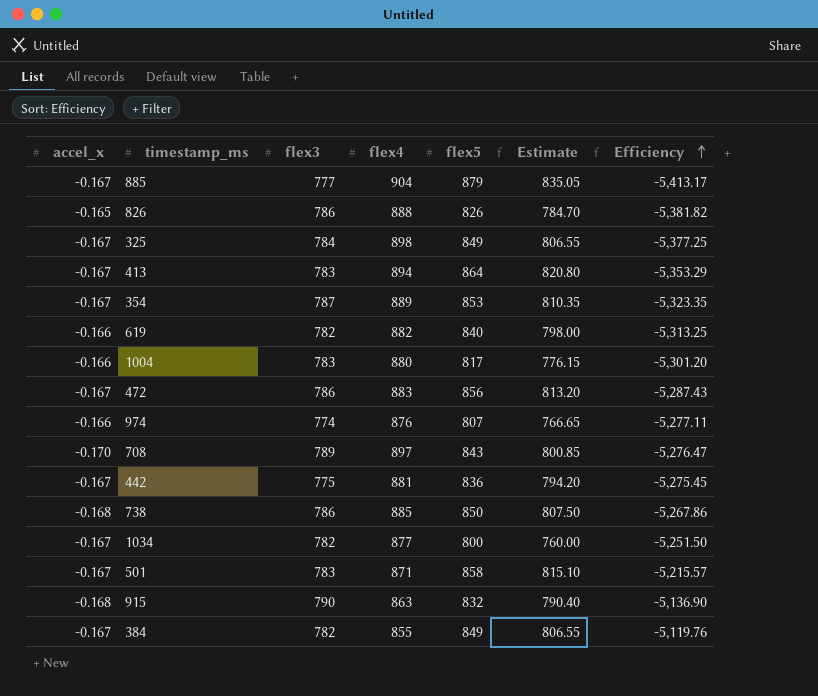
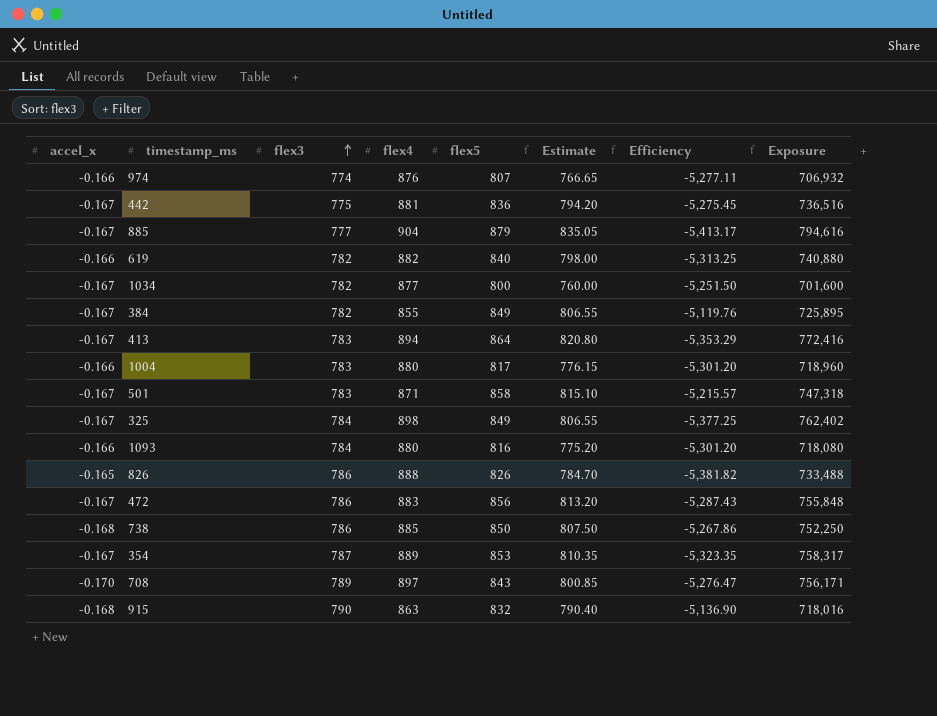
row order: Efficiency ascending -> flex3 ascending
column Exposure | formula: none -> [flex4] * [flex5]
row 1093: none -> -0.166 | 784 | 880 | 816 | 775.20 | -5,301.20 | 718,080

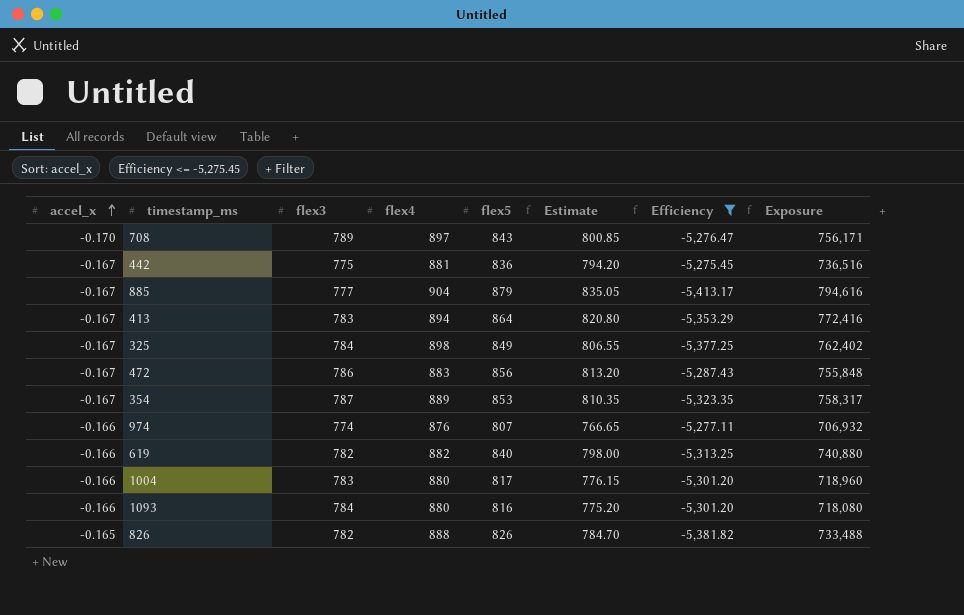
filter: none -> Efficiency <= -5,275.45
row order: flex3 ascending -> accel_x ascending
826 | flex3: 786 -> 782

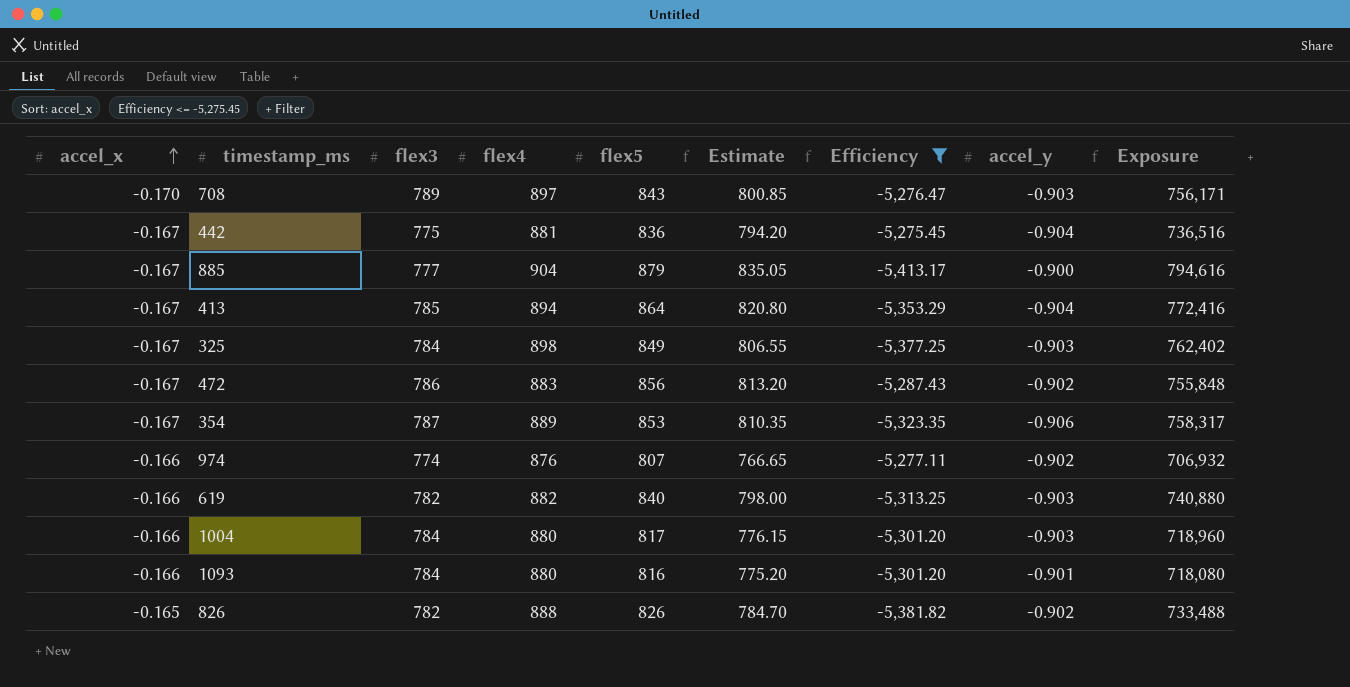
column accel_y | position: none -> 8
413 | flex3: 783 -> 785
1004 | flex3: 783 -> 784

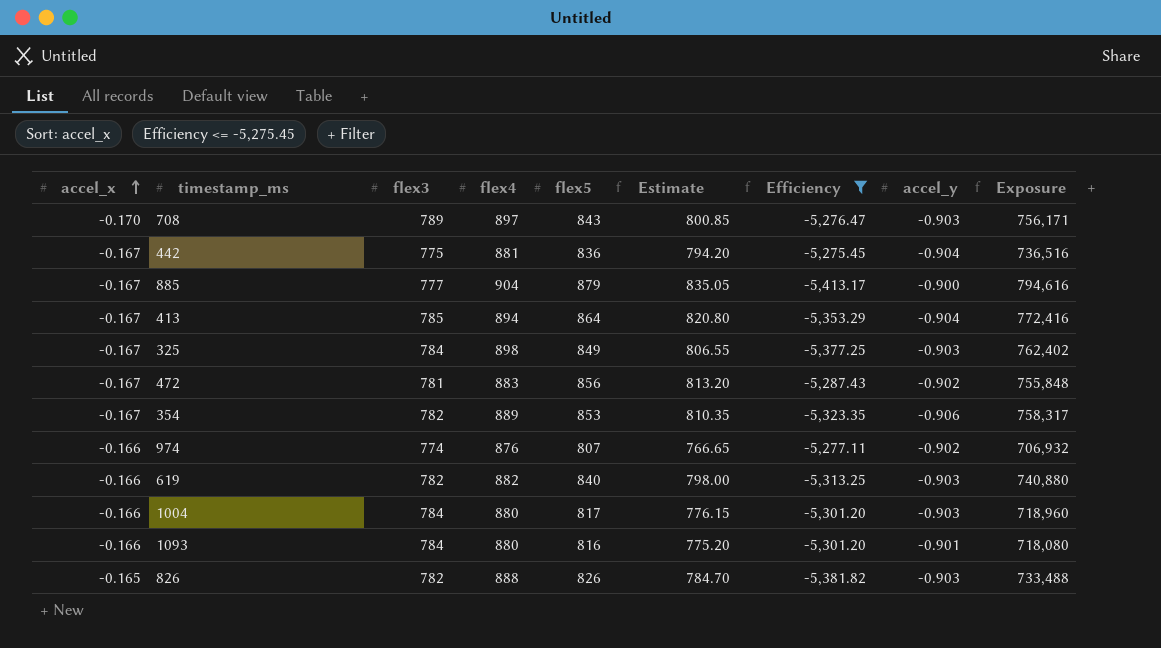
472 | flex3: 786 -> 781
354 | flex3: 787 -> 782
826 | accel_y: -0.902 -> -0.903

